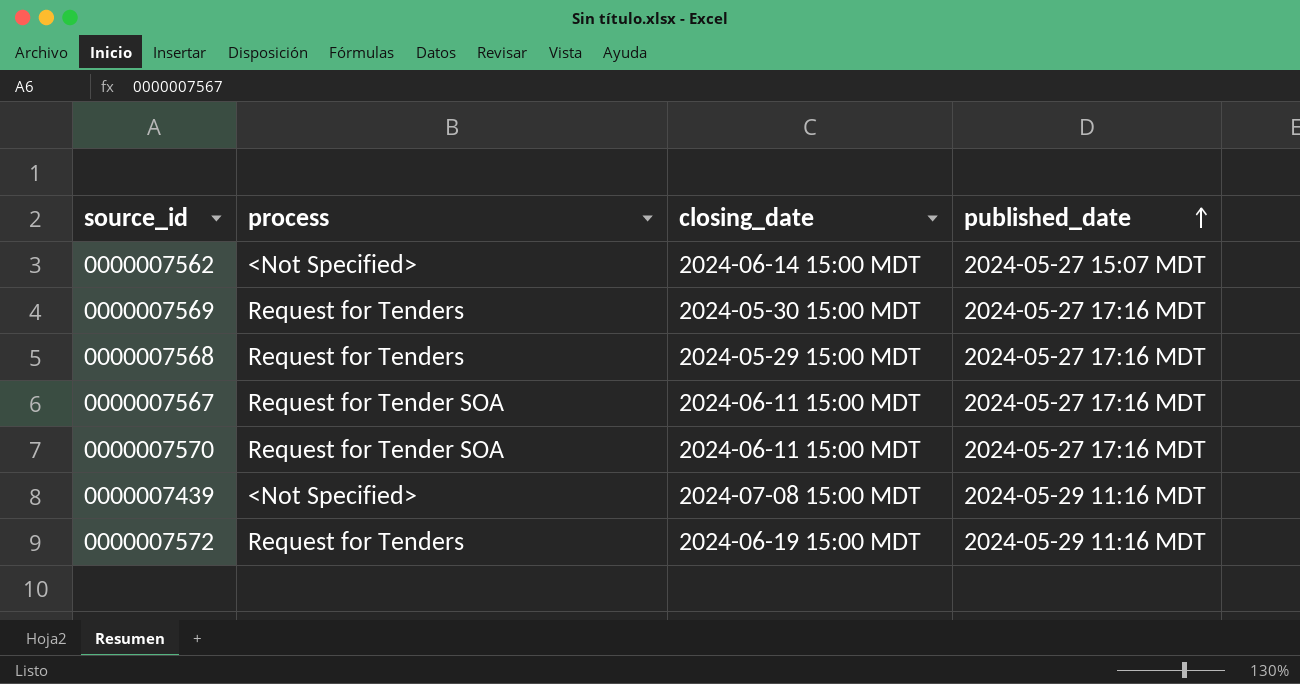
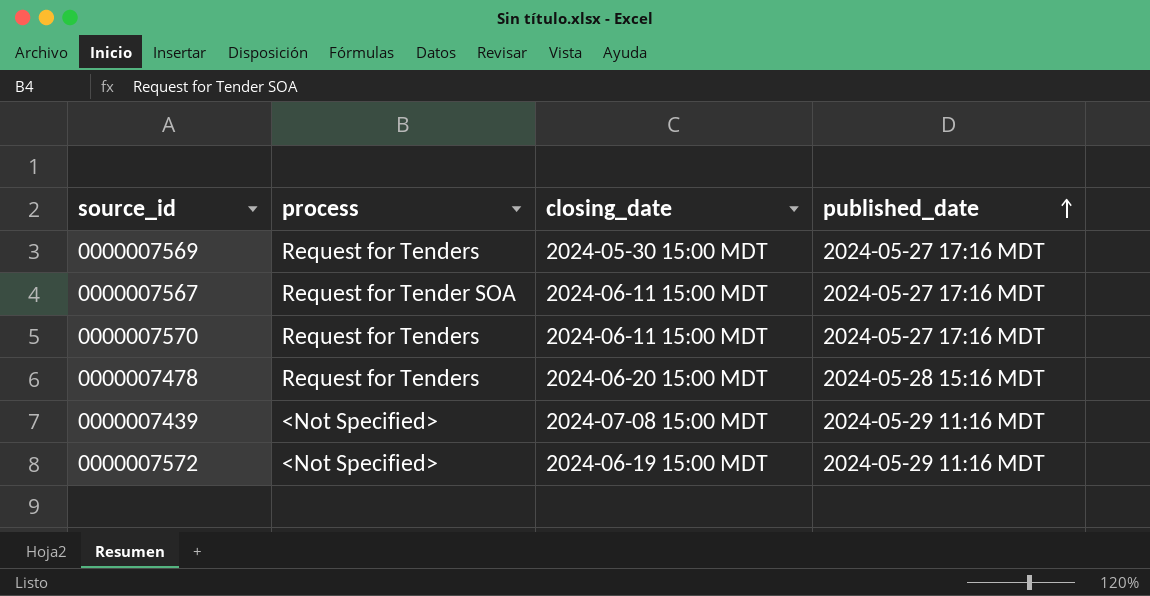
row 0000007562: <Not Specified> | 2024-06-14 15:00 MDT | 2024-05-27 15:07 MDT -> none
row 0000007568: Request for Tenders | 2024-05-29 15:00 MDT | 2024-05-27 17:16 MDT -> none
0000007570 | process: Request for Tender SOA -> Request for Tenders
row 0000007478: none -> Request for Tenders | 2024-06-20 15:00 MDT | 2024-05-28 15:16 MDT
0000007572 | process: Request for Tenders -> <Not Specified>

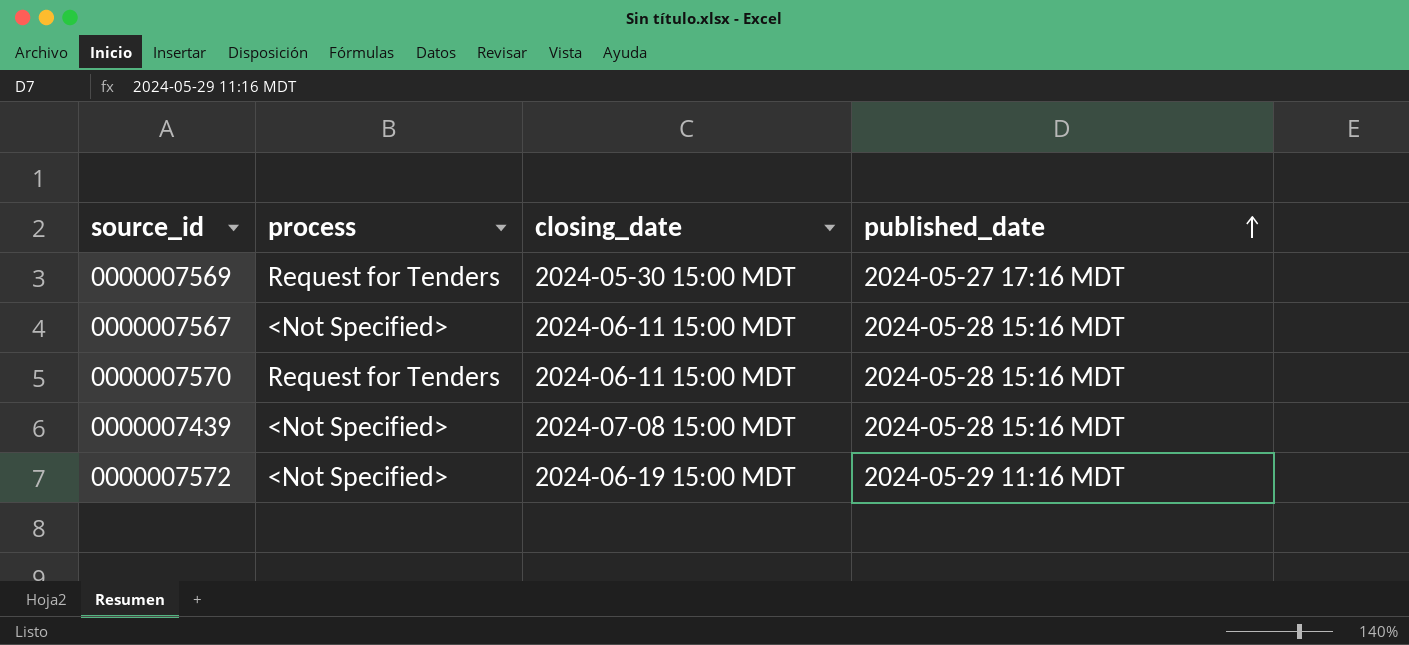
row 0000007478: Request for Tenders | 2024-06-20 15:00 MDT | 2024-05-28 15:16 MDT -> none
0000007567 | process: Request for Tender SOA -> <Not Specified>
0000007567 | published_date: 2024-05-27 17:16 MDT -> 2024-05-28 15:16 MDT
0000007570 | published_date: 2024-05-27 17:16 MDT -> 2024-05-28 15:16 MDT
0000007439 | published_date: 2024-05-29 11:16 MDT -> 2024-05-28 15:16 MDT

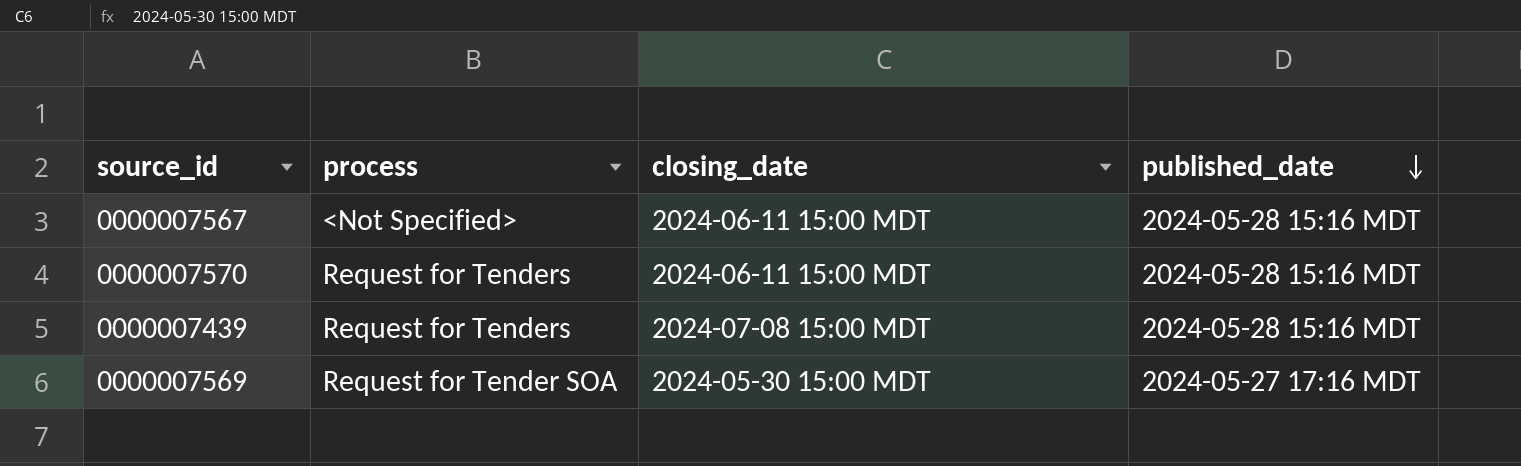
row order: published_date ascending -> published_date descending
row 0000007572: <Not Specified> | 2024-06-19 15:00 MDT | 2024-05-29 11:16 MDT -> none
0000007439 | process: <Not Specified> -> Request for Tenders
0000007569 | process: Request for Tenders -> Request for Tender SOA

